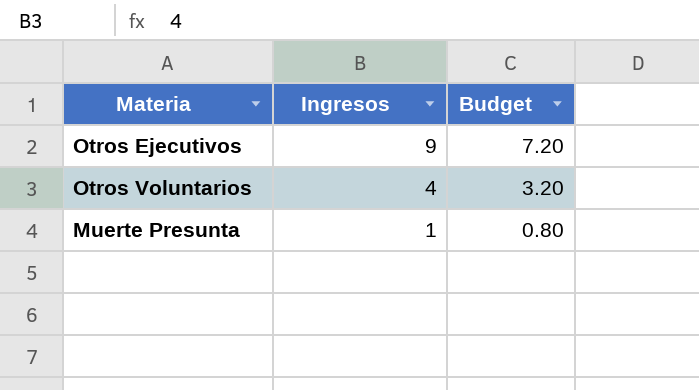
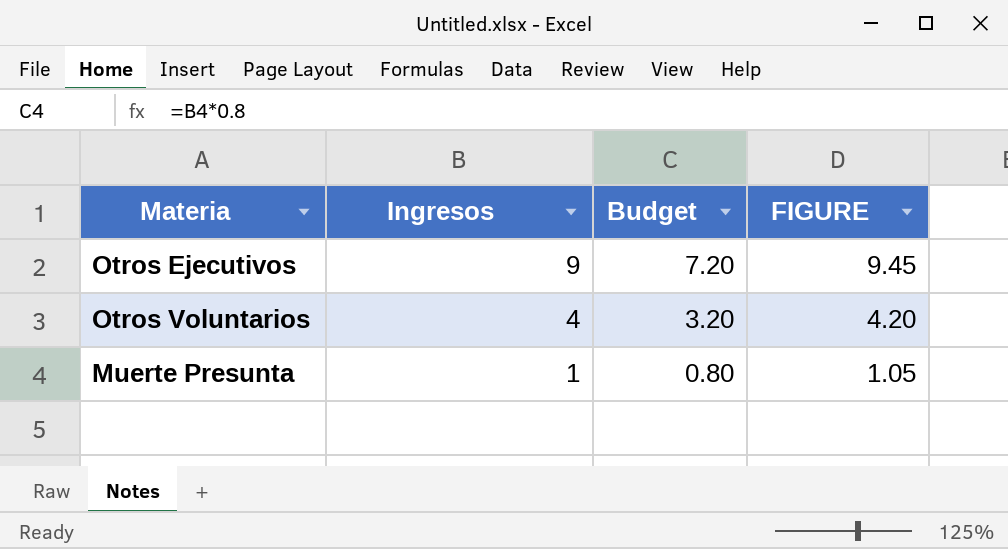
column FIGURE | formula: none -> [Ingresos] * 1.05

